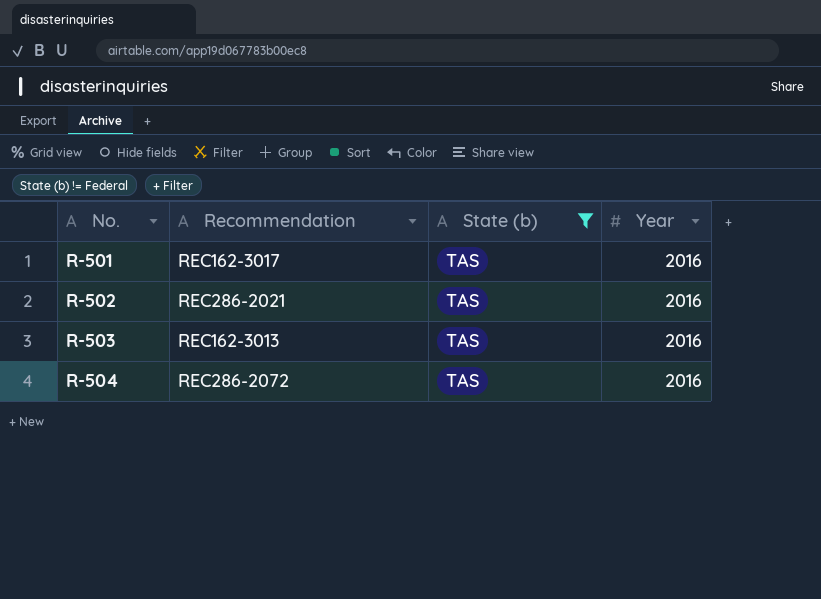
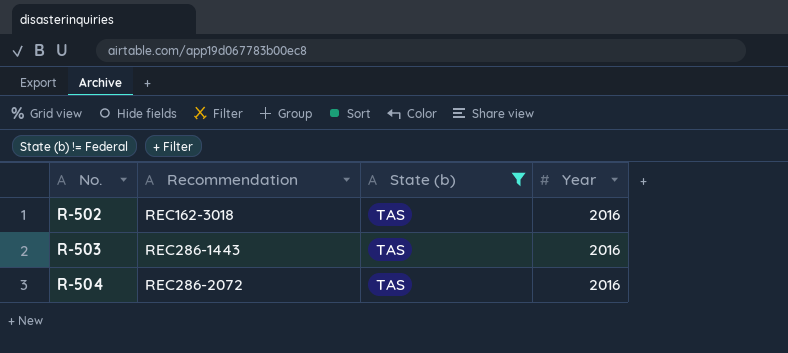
row R-501: REC162-3017 | TAS | 2016 -> none
R-502 | Recommendation: REC286-2021 -> REC162-3018
R-503 | Recommendation: REC162-3013 -> REC286-1443

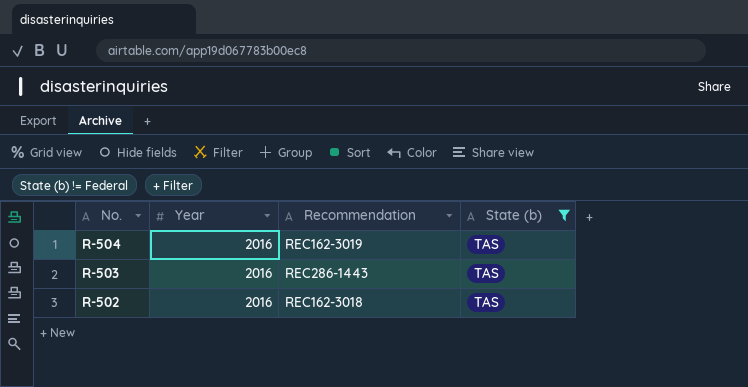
row order: No. ascending -> No. descending
column Year | position: 4 -> 2
R-504 | Recommendation: REC286-2072 -> REC162-3019

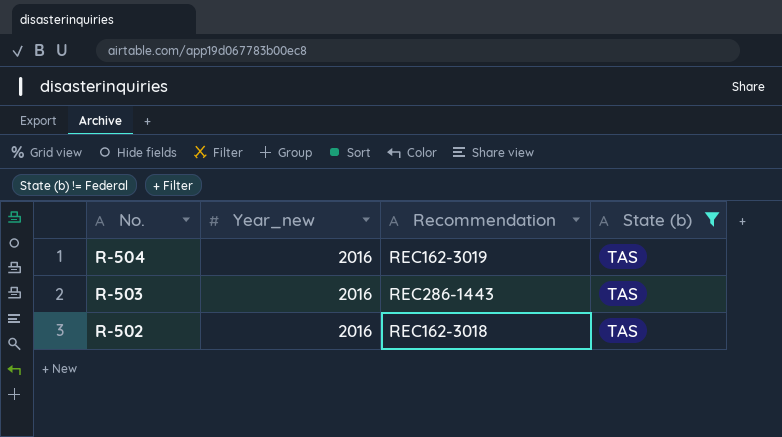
column name: Year -> Year_new

